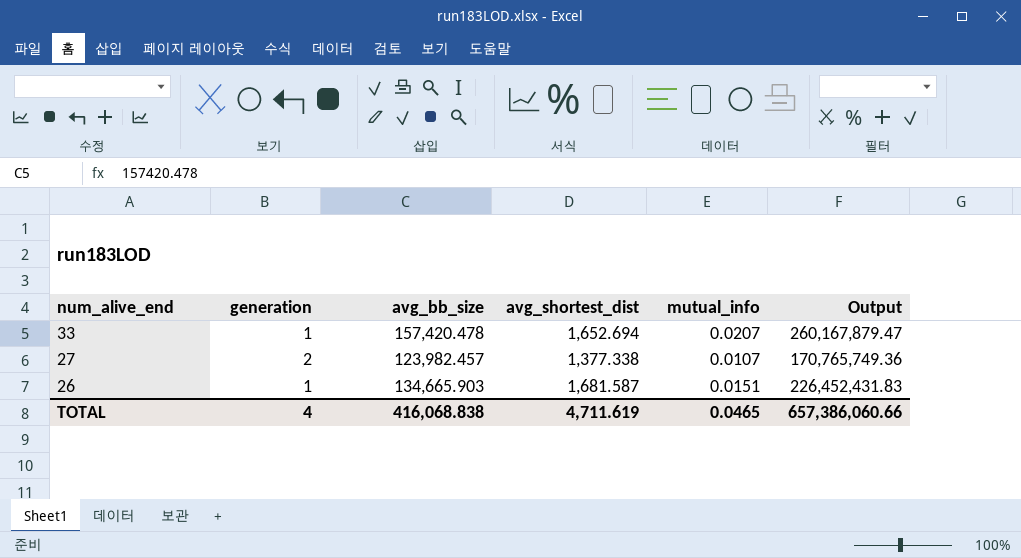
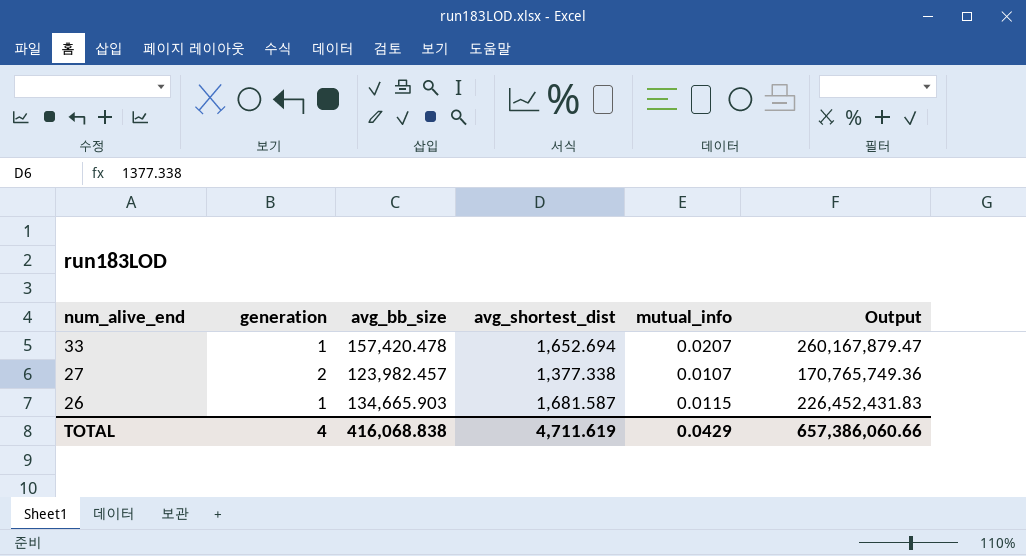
26 | mutual_info: 0.0151 -> 0.0115
TOTAL | mutual_info: 0.0465 -> 0.0429

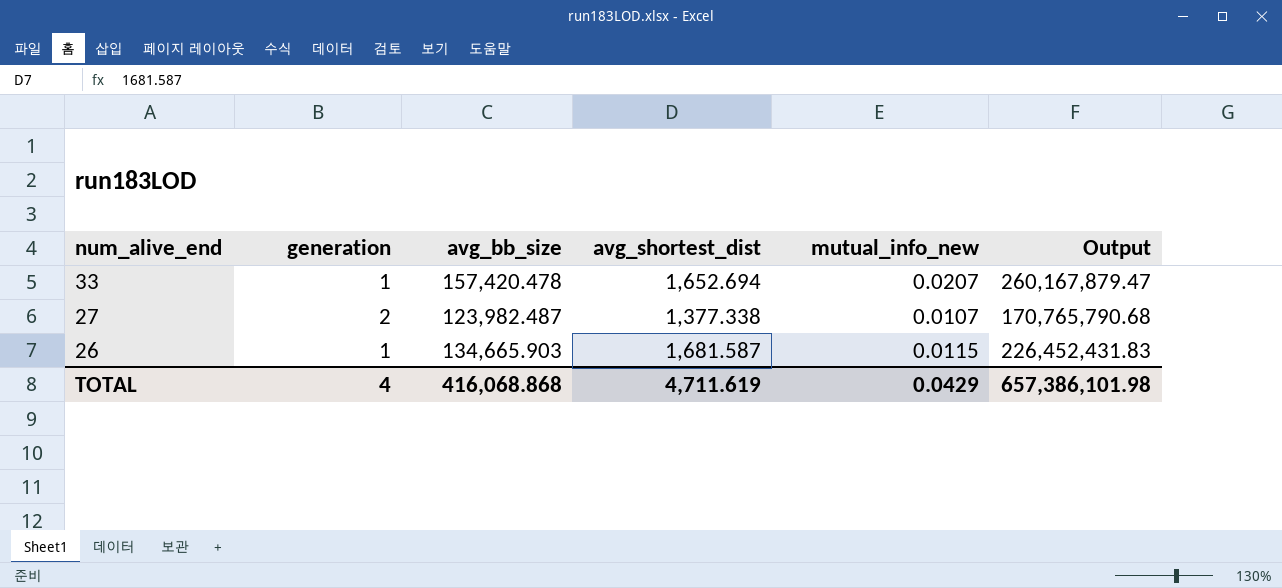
column name: mutual_info -> mutual_info_new
27 | avg_bb_size: 123,982.457 -> 123,982.487
27 | Output: 170,765,749.36 -> 170,765,790.68
TOTAL | avg_bb_size: 416,068.838 -> 416,068.868
TOTAL | Output: 657,386,060.66 -> 657,386,101.98

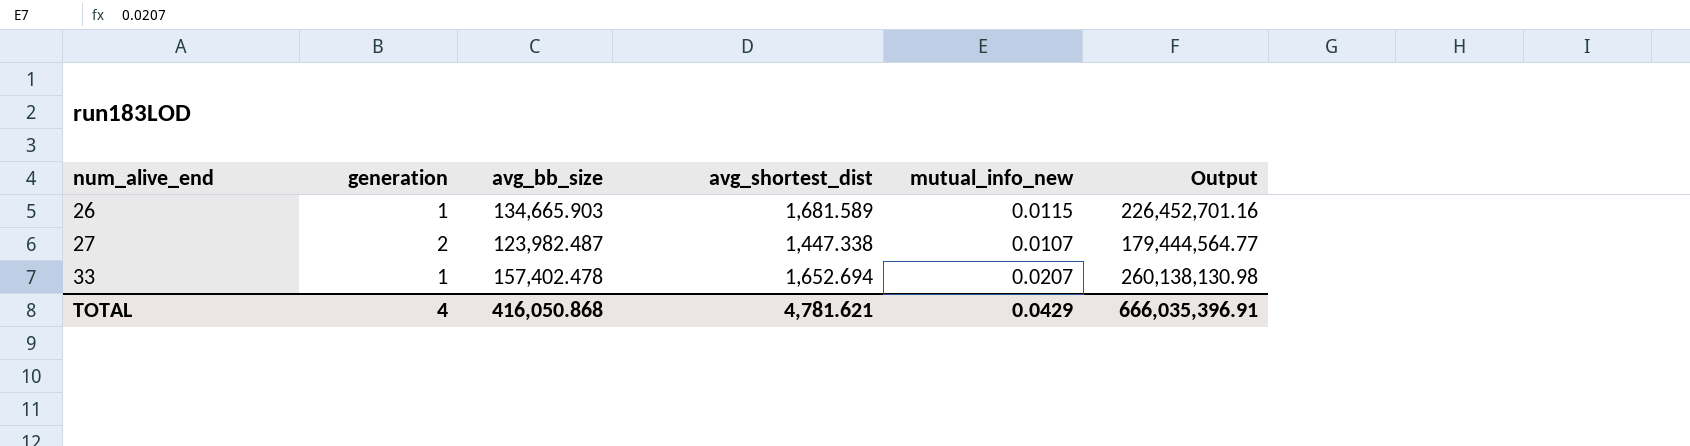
row order: num_alive_end descending -> num_alive_end ascending
26 | avg_shortest_dist: 1,681.587 -> 1,681.589
26 | Output: 226,452,431.83 -> 226,452,701.16
27 | avg_shortest_dist: 1,377.338 -> 1,447.338
27 | Output: 170,765,790.68 -> 179,444,564.77
33 | avg_bb_size: 157,420.478 -> 157,402.478
33 | Output: 260,167,879.47 -> 260,138,130.98
TOTAL | avg_bb_size: 416,068.868 -> 416,050.868
TOTAL | avg_shortest_dist: 4,711.619 -> 4,781.621
TOTAL | Output: 657,386,101.98 -> 666,035,396.91

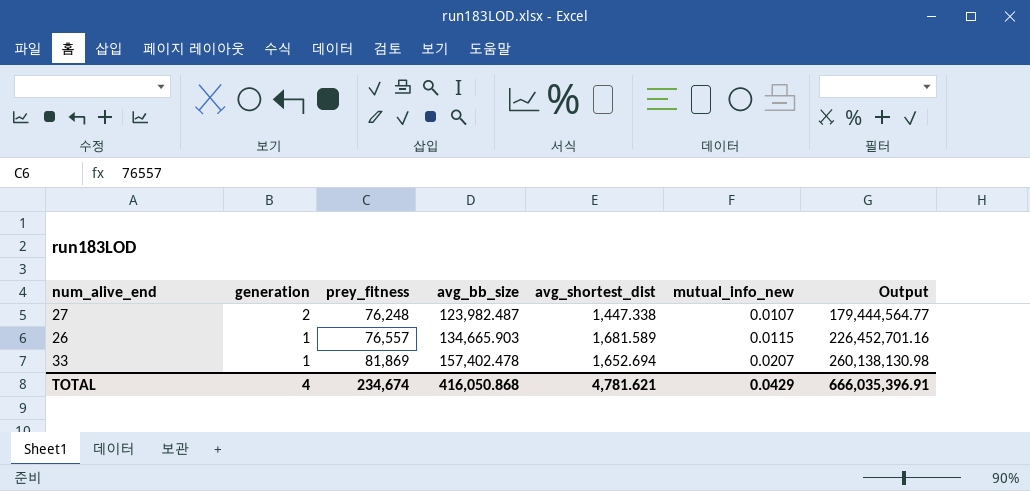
row order: num_alive_end ascending -> generation descending
column prey_fitness | position: none -> 3

